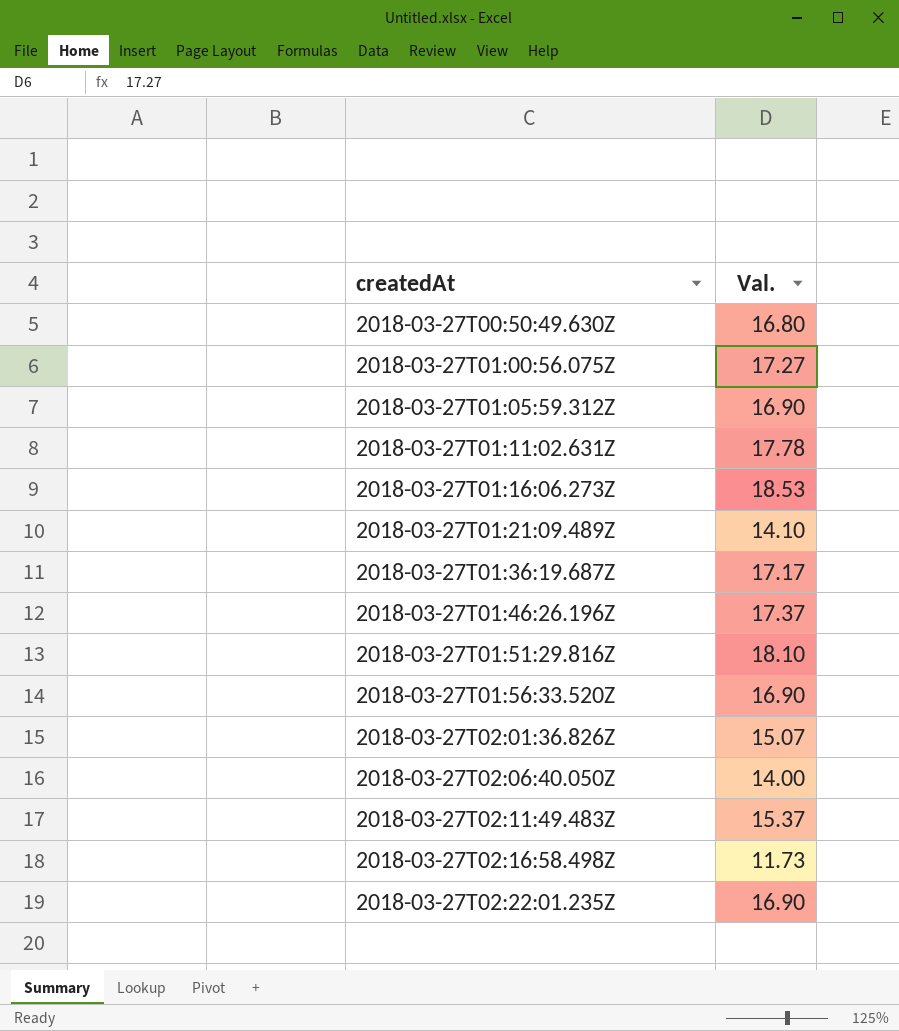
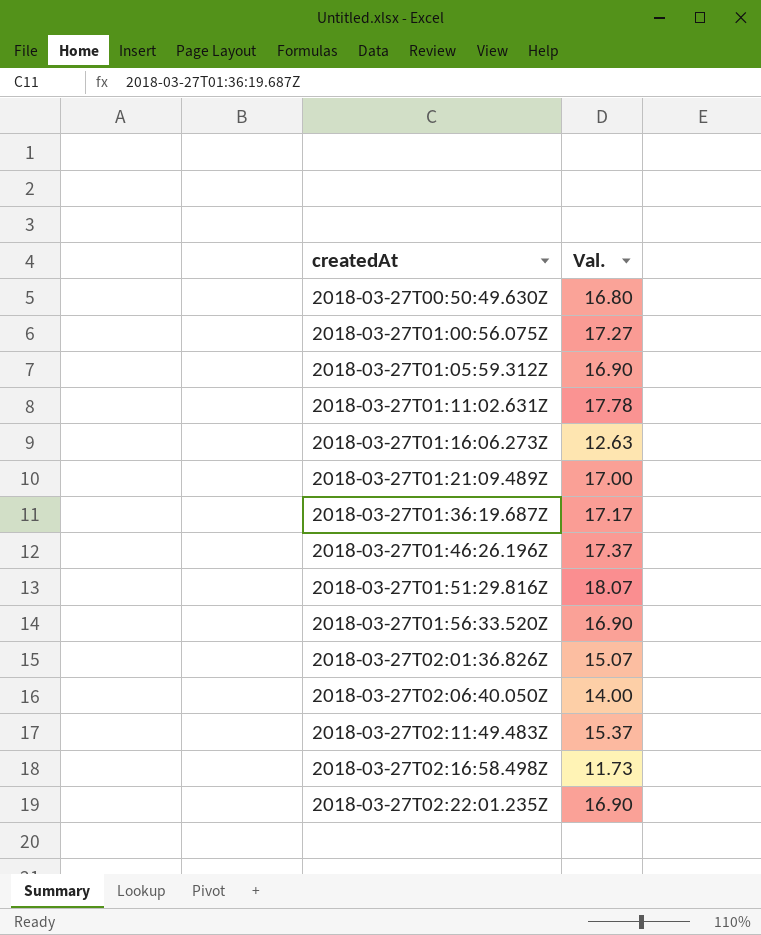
2018-03-27T01:16:06.273Z | Val.: 18.53 -> 12.63
2018-03-27T01:21:09.489Z | Val.: 14.10 -> 17.00
2018-03-27T01:51:29.816Z | Val.: 18.10 -> 18.07

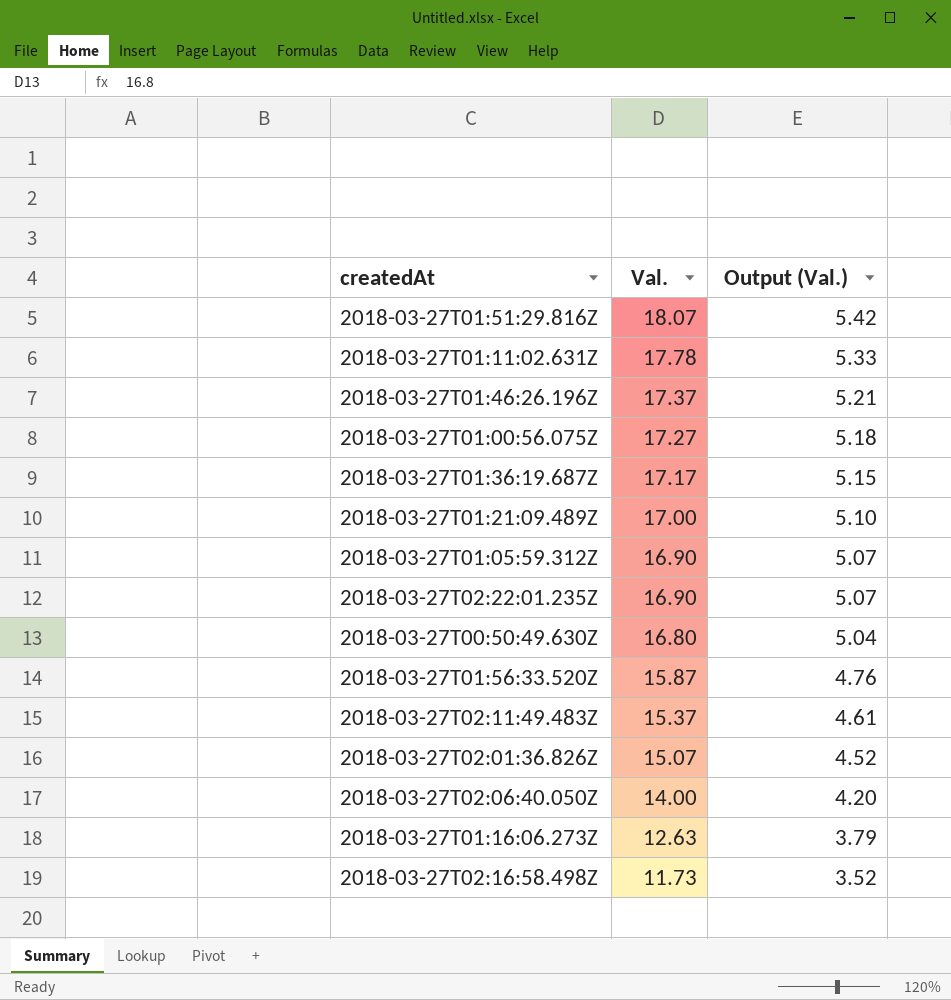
row order: createdAt ascending -> Val. descending
column Output (Val.) | formula: none -> [Val.] * 0.3
2018-03-27T01:56:33.520Z | Val.: 16.90 -> 15.87

